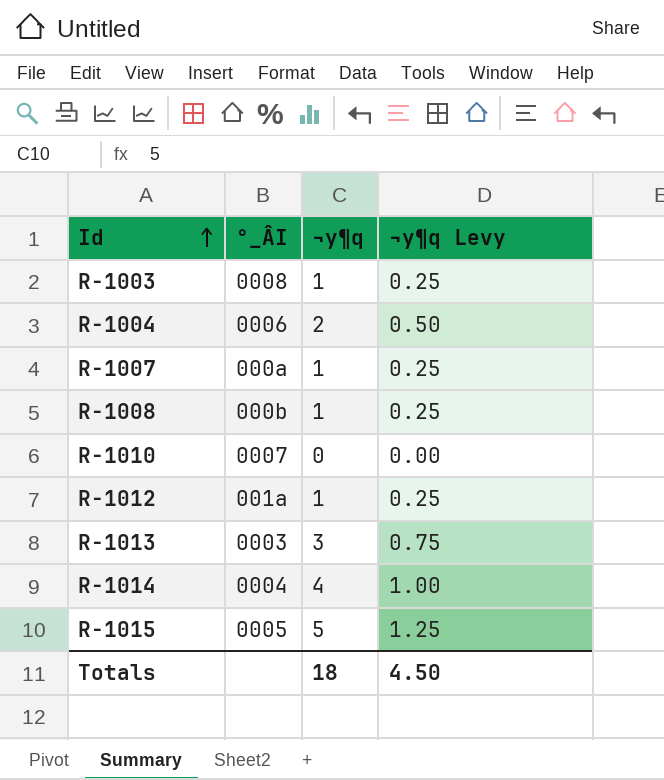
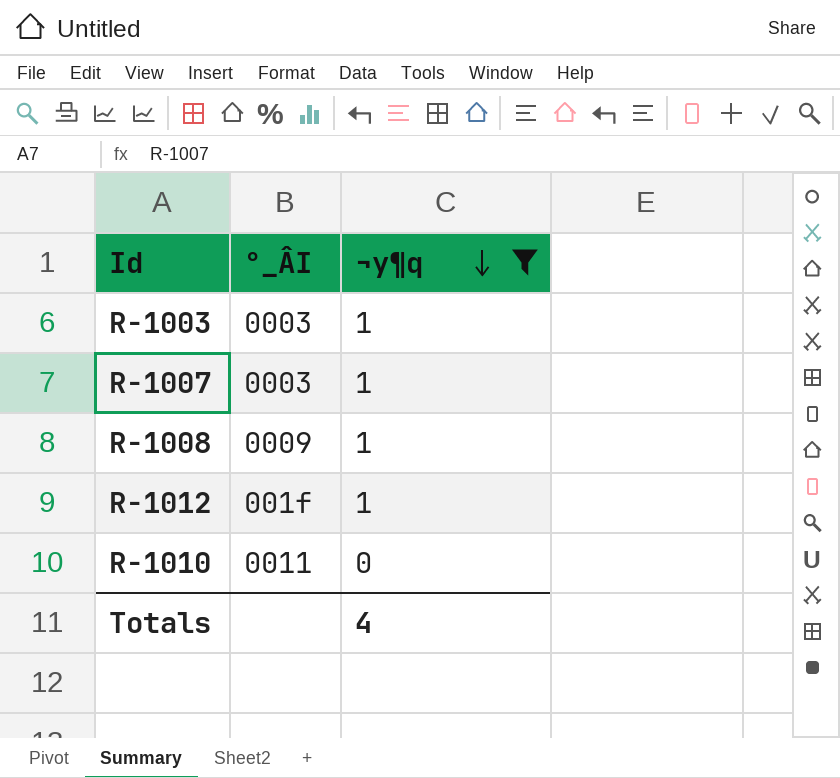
filter: none -> ¬y¶q <= 1
row order: Id ascending -> ¬y¶q descending
column ¬y¶q Levy | formula: [¬y¶q] * 0.25 -> none
R-1003 | °_ÂI: 0008 -> 0003
R-1007 | °_ÂI: 000a -> 0003
R-1008 | °_ÂI: 000b -> 0009
R-1012 | °_ÂI: 001a -> 001f
R-1010 | °_ÂI: 0007 -> 0011
Totals | ¬y¶q: 18 -> 4

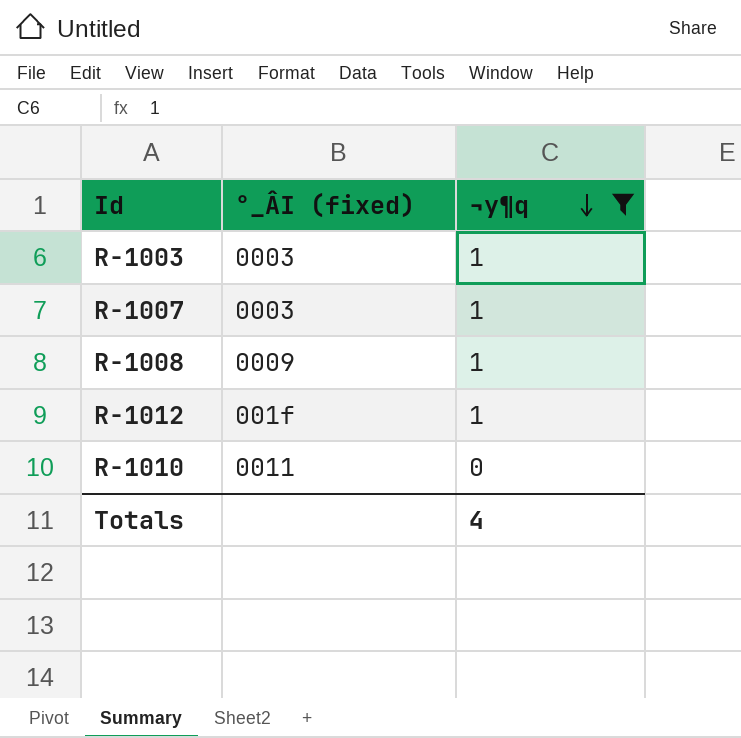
column name: °_ÂI -> °_ÂI (fixed)

